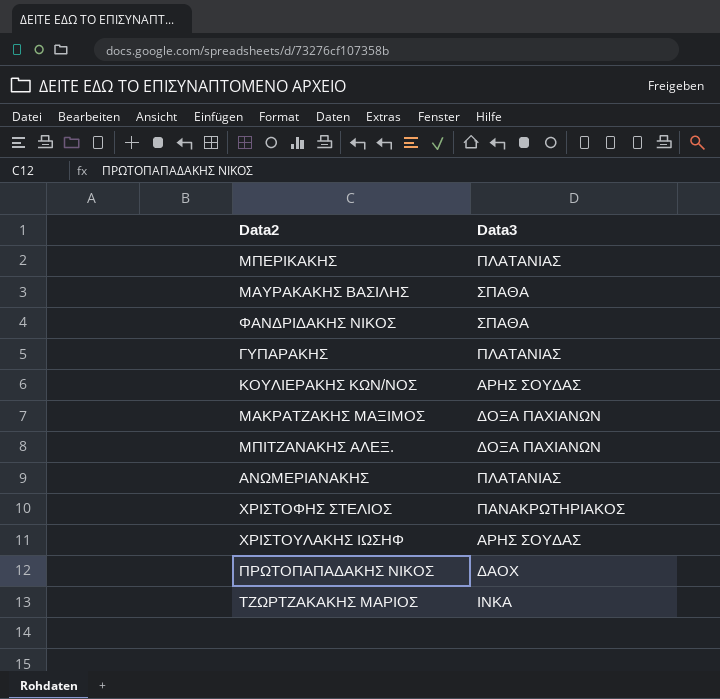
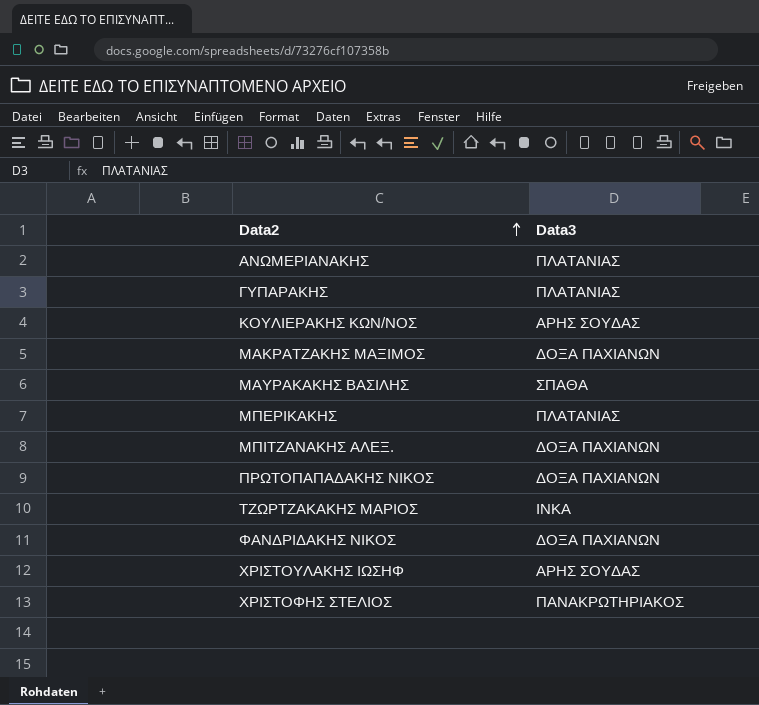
row order: none -> Data2 ascending
ΠΡΩΤΟΠΑΠΑΔΑΚΗΣ ΝΙΚΟΣ | Data3: ΔΑΟΧ -> ΔΟΞΑ ΠΑΧΙΑΝΩΝ
ΦΑΝΔΡΙΔΑΚΗΣ ΝΙΚΟΣ | Data3: ΣΠΑΘΑ -> ΔΟΞΑ ΠΑΧΙΑΝΩΝ

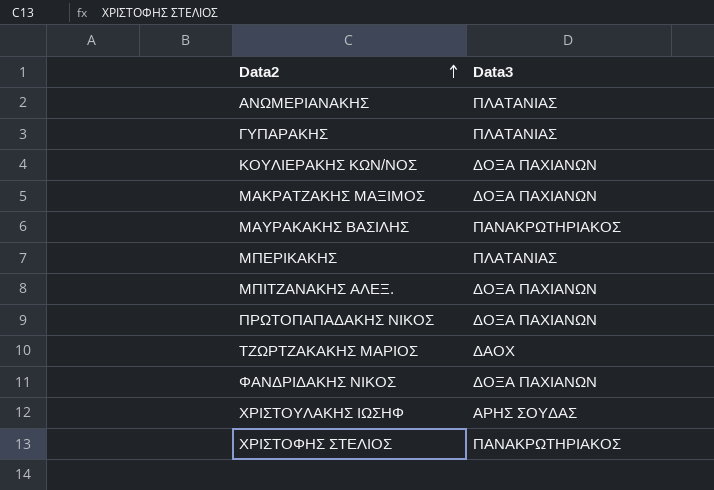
ΚΟΥΛΙΕΡΑΚΗΣ ΚΩΝ/ΝΟΣ | Data3: ΑΡΗΣ ΣΟΥΔΑΣ -> ΔΟΞΑ ΠΑΧΙΑΝΩΝ
ΜΑΥΡΑΚΑΚΗΣ ΒΑΣΙΛΗΣ | Data3: ΣΠΑΘΑ -> ΠΑΝΑΚΡΩΤΗΡΙΑΚΟΣ
ΤΖΩΡΤΖΑΚΑΚΗΣ ΜΑΡΙΟΣ | Data3: ΙΝΚΑ -> ΔΑΟΧ

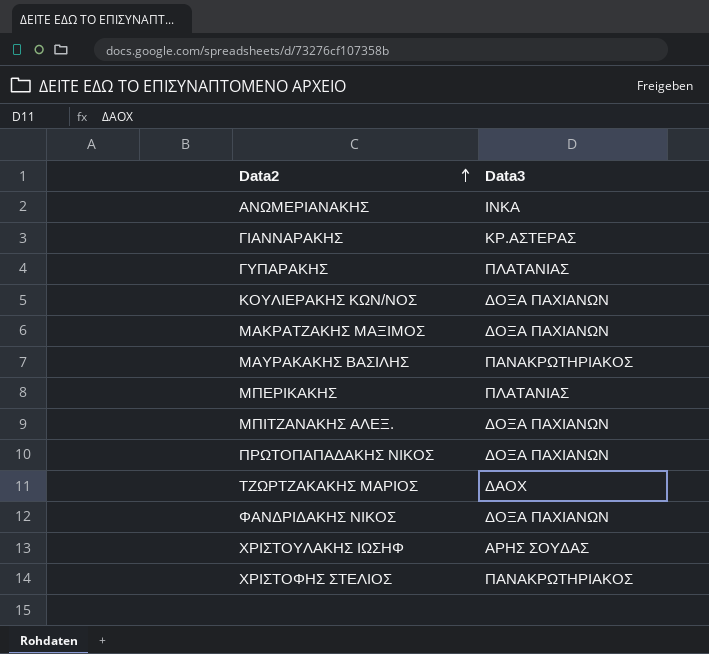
ΑΝΩΜΕΡΙΑΝΑΚΗΣ | Data3: ΠΛΑΤΑΝΙΑΣ -> ΙΝΚΑ
row ΓΙΑΝΝΑΡΑΚΗΣ: none -> ΚΡ.ΑΣΤΕΡΑΣ

